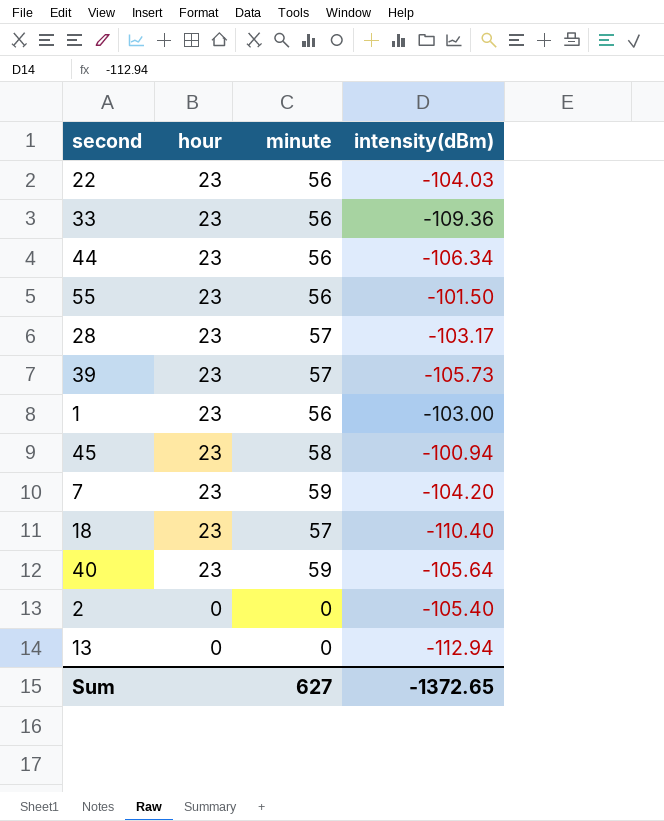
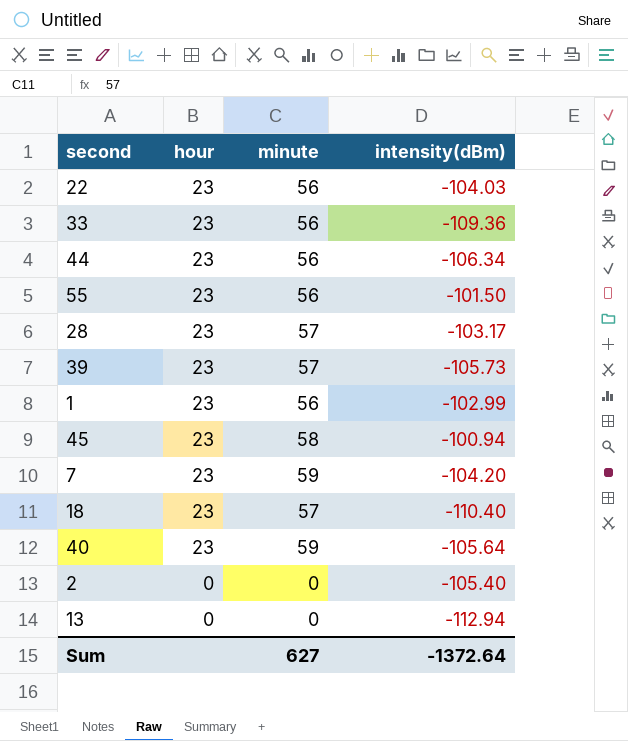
1 | intensity(dBm): -103.00 -> -102.99
Sum | intensity(dBm): -1372.65 -> -1372.64

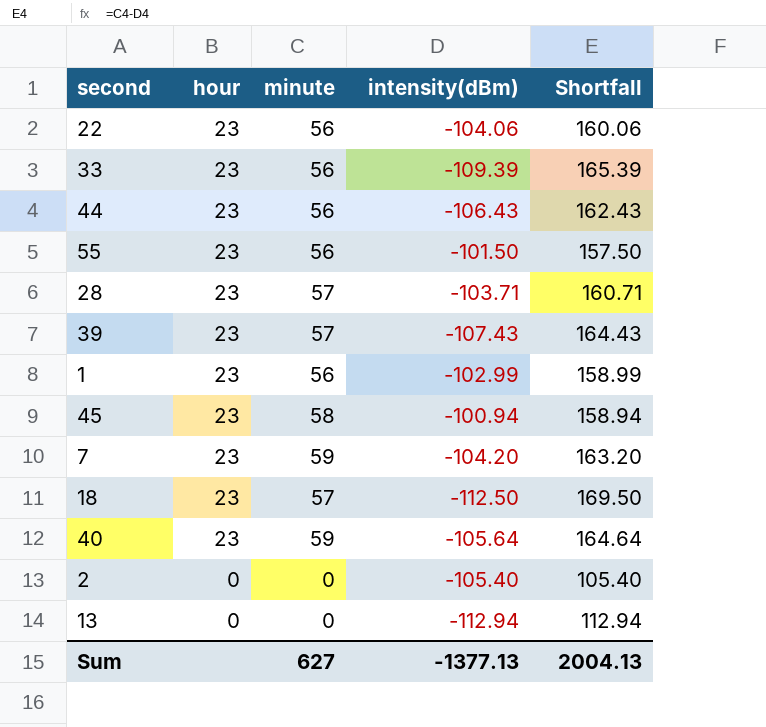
column Shortfall | formula: none -> [minute] - [intensity(dBm)]
22 | intensity(dBm): -104.03 -> -104.06
33 | intensity(dBm): -109.36 -> -109.39
44 | intensity(dBm): -106.34 -> -106.43
28 | intensity(dBm): -103.17 -> -103.71
39 | intensity(dBm): -105.73 -> -107.43
18 | intensity(dBm): -110.40 -> -112.50
Sum | intensity(dBm): -1372.64 -> -1377.13

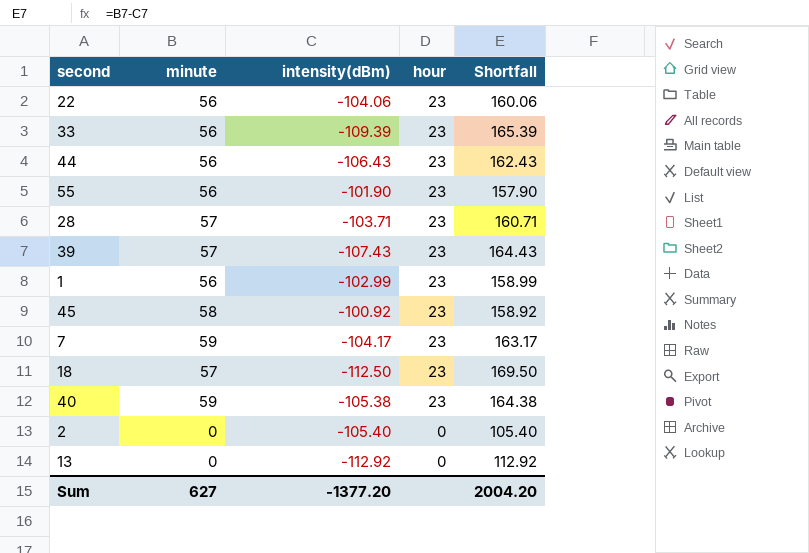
column hour | position: 2 -> 4
55 | intensity(dBm): -101.50 -> -101.90
55 | Shortfall: 157.50 -> 157.90
45 | intensity(dBm): -100.94 -> -100.92
45 | Shortfall: 158.94 -> 158.92
7 | intensity(dBm): -104.20 -> -104.17
7 | Shortfall: 163.20 -> 163.17
40 | intensity(dBm): -105.64 -> -105.38
40 | Shortfall: 164.64 -> 164.38
13 | intensity(dBm): -112.94 -> -112.92
13 | Shortfall: 112.94 -> 112.92
Sum | intensity(dBm): -1377.13 -> -1377.20
Sum | Shortfall: 2004.13 -> 2004.20

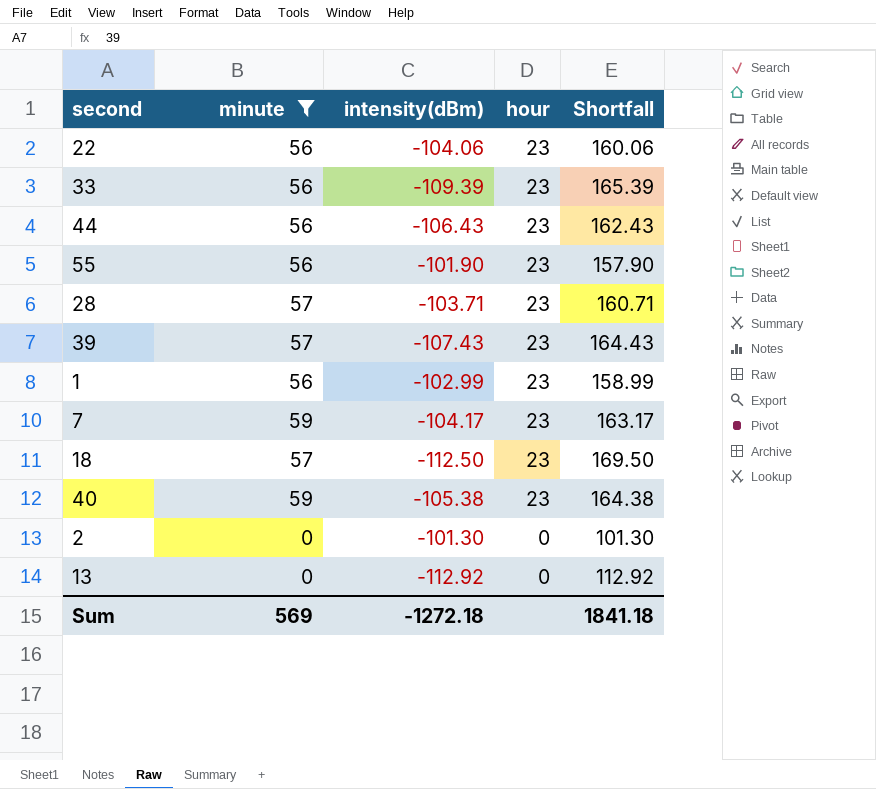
filter: none -> minute != 58
2 | intensity(dBm): -105.40 -> -101.30
2 | Shortfall: 105.40 -> 101.30
Sum | minute: 627 -> 569
Sum | intensity(dBm): -1377.20 -> -1272.18
Sum | Shortfall: 2004.20 -> 1841.18

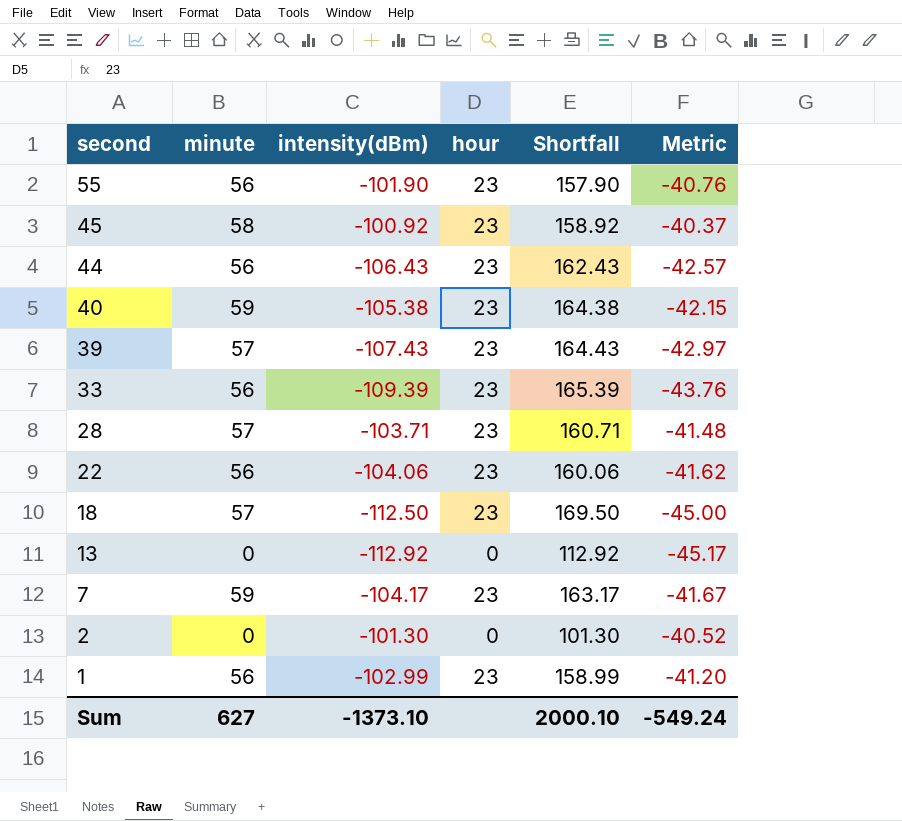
filter: minute != 58 -> none
row order: hour descending -> second descending
column Metric | formula: none -> [intensity(dBm)] * 0.4
Sum | minute: 569 -> 627
Sum | intensity(dBm): -1272.18 -> -1373.10
Sum | Shortfall: 1841.18 -> 2000.10

